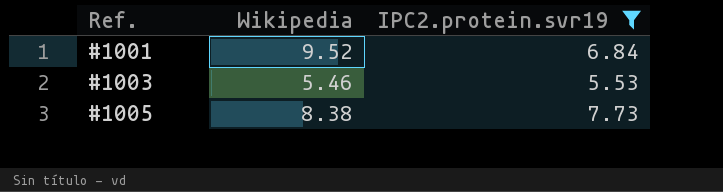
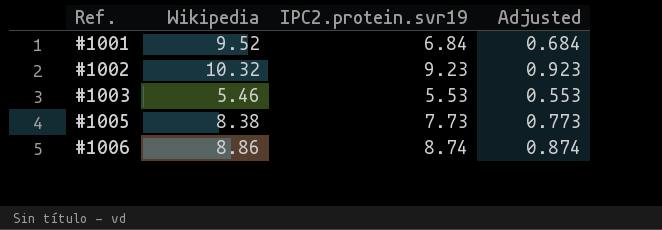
filter: IPC2.protein.svr19 <= 7.73 -> none
column Adjusted | formula: none -> [IPC2.protein.svr19] * 0.1

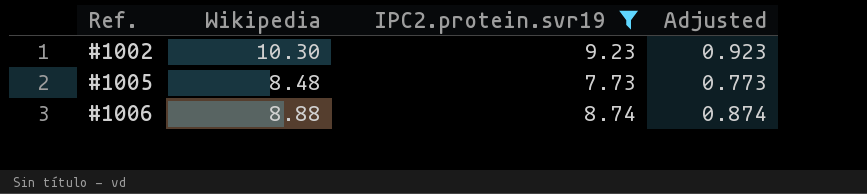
filter: none -> IPC2.protein.svr19 >= 7.73
#1002 | Wikipedia: 10.32 -> 10.30
#1005 | Wikipedia: 8.38 -> 8.48
#1006 | Wikipedia: 8.86 -> 8.88

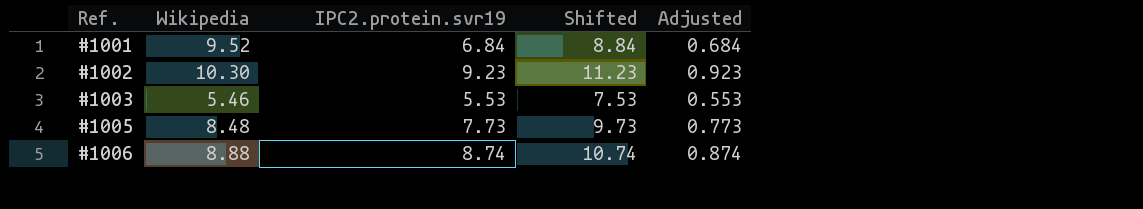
filter: IPC2.protein.svr19 >= 7.73 -> none
column Shifted | formula: none -> [IPC2.protein.svr19] + 2

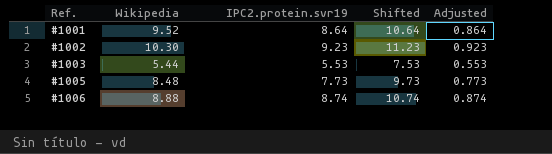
#1001 | IPC2.protein.svr19: 6.84 -> 8.64
#1001 | Shifted: 8.84 -> 10.64
#1001 | Adjusted: 0.684 -> 0.864
#1003 | Wikipedia: 5.46 -> 5.44

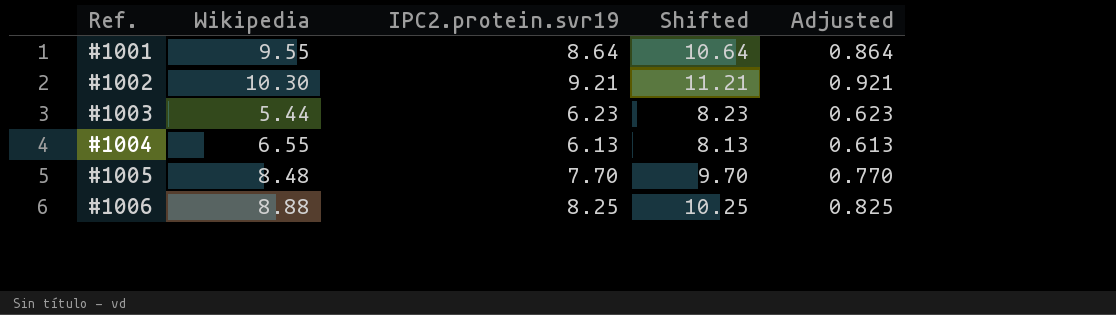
#1001 | Wikipedia: 9.52 -> 9.55
#1002 | IPC2.protein.svr19: 9.23 -> 9.21
#1002 | Shifted: 11.23 -> 11.21
#1002 | Adjusted: 0.923 -> 0.921
#1003 | IPC2.protein.svr19: 5.53 -> 6.23
#1003 | Shifted: 7.53 -> 8.23
#1003 | Adjusted: 0.553 -> 0.623
row #1004: none -> 6.55 | 6.13 | 8.13 | 0.613
#1005 | IPC2.protein.svr19: 7.73 -> 7.70
#1005 | Shifted: 9.73 -> 9.70
#1005 | Adjusted: 0.773 -> 0.770
#1006 | IPC2.protein.svr19: 8.74 -> 8.25
#1006 | Shifted: 10.74 -> 10.25
#1006 | Adjusted: 0.874 -> 0.825

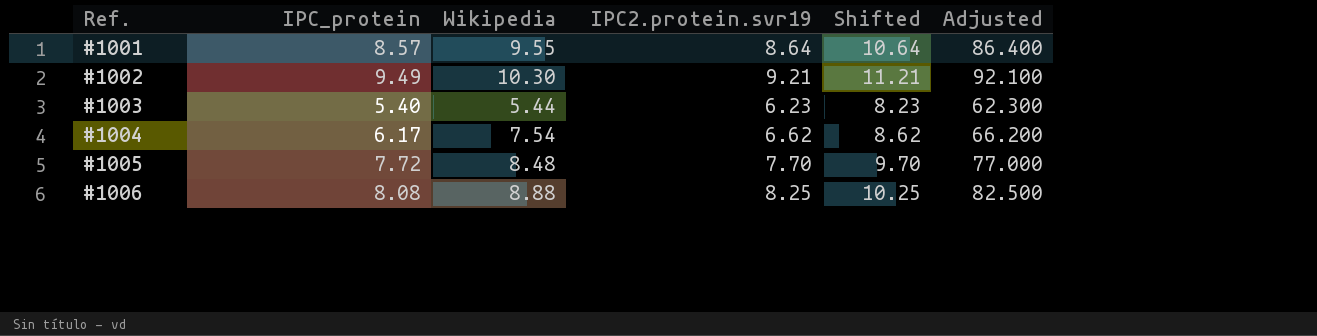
column IPC_protein | position: none -> 2
column Adjusted | formula: [IPC2.protein.svr19] * 0.1 -> [IPC2.protein.svr19] * 10
#1004 | Wikipedia: 6.55 -> 7.54
#1004 | IPC2.protein.svr19: 6.13 -> 6.62
#1004 | Shifted: 8.13 -> 8.62

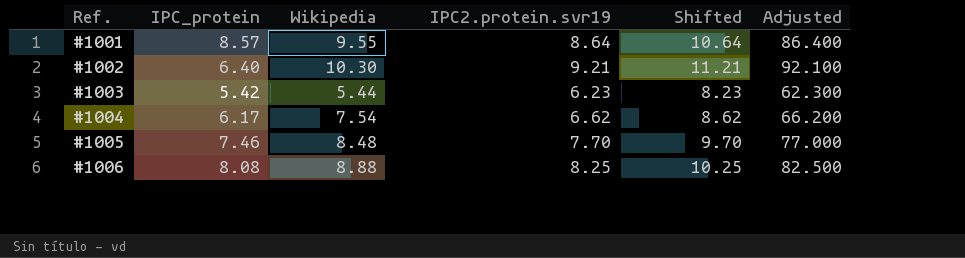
#1002 | IPC_protein: 9.49 -> 6.40
#1003 | IPC_protein: 5.40 -> 5.42
#1005 | IPC_protein: 7.72 -> 7.46

